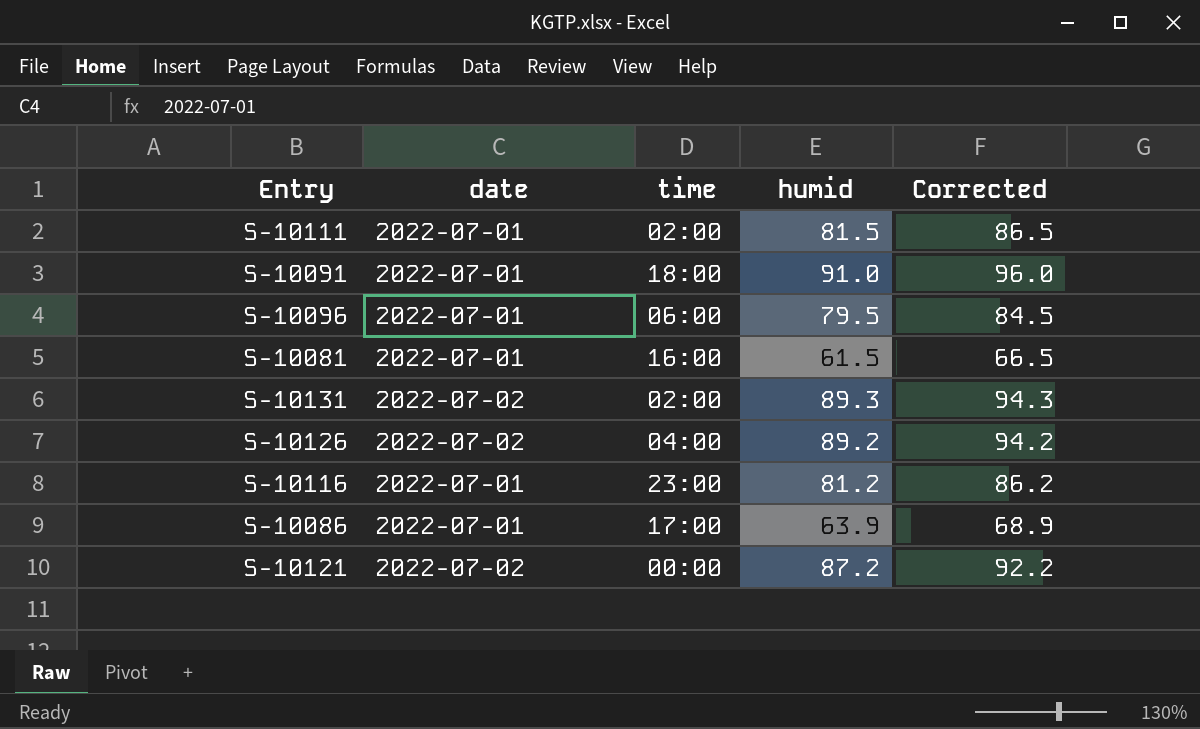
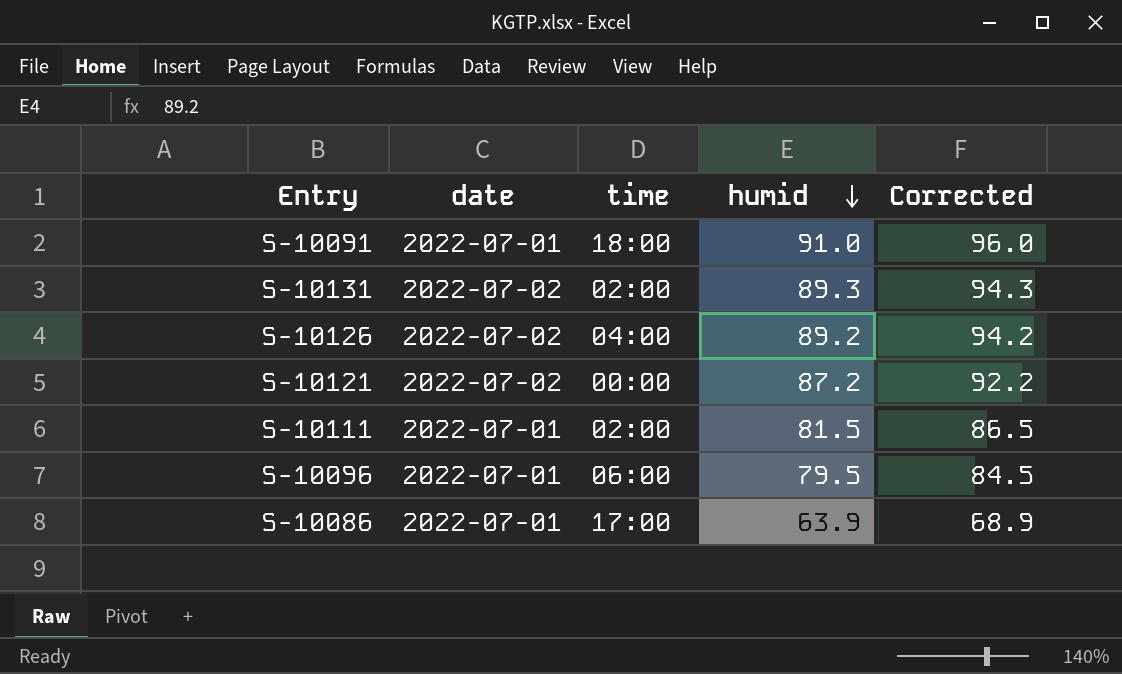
row order: none -> humid descending
row S-10081: 2022-07-01 | 16:00 | 61.5 | 66.5 -> none
row S-10116: 2022-07-01 | 23:00 | 81.2 | 86.2 -> none

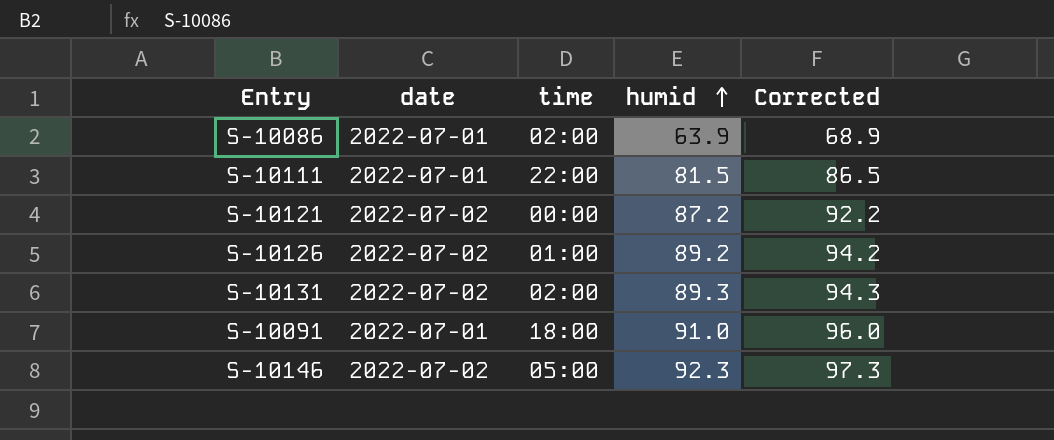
row order: humid descending -> humid ascending
row S-10096: 2022-07-01 | 06:00 | 79.5 | 84.5 -> none
S-10086 | time: 17:00 -> 02:00
S-10111 | time: 02:00 -> 22:00
S-10126 | time: 04:00 -> 01:00
row S-10146: none -> 2022-07-02 | 05:00 | 92.3 | 97.3

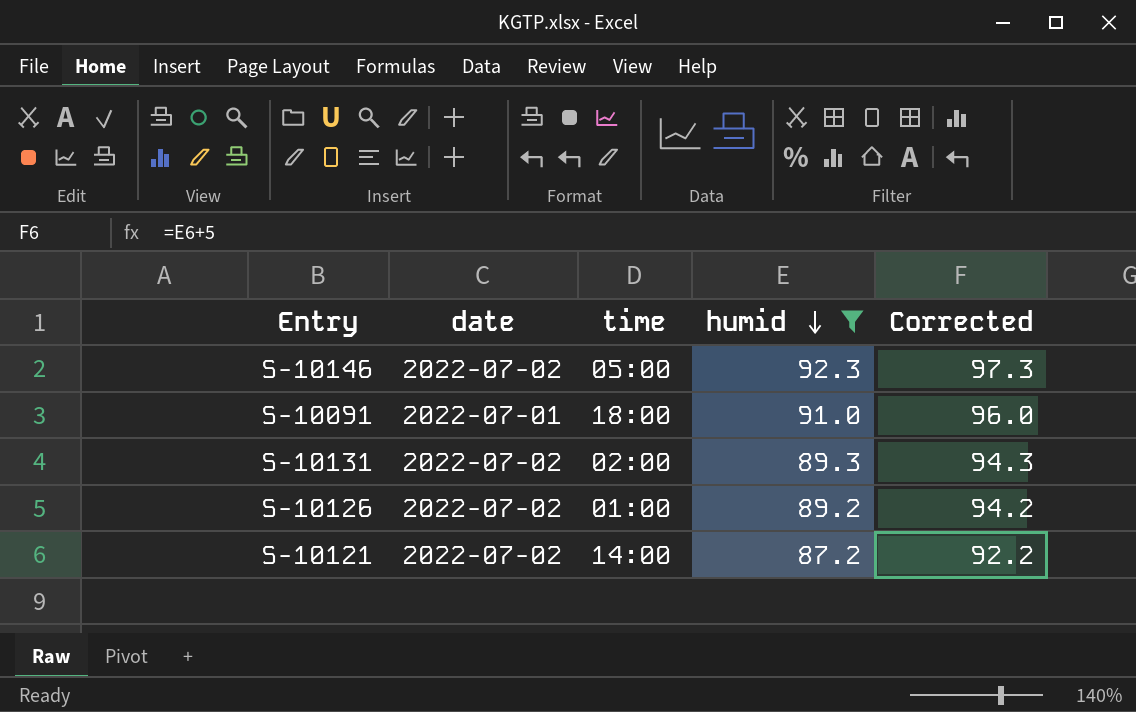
filter: none -> humid >= 87.2
row order: humid ascending -> humid descending
S-10121 | time: 00:00 -> 14:00

